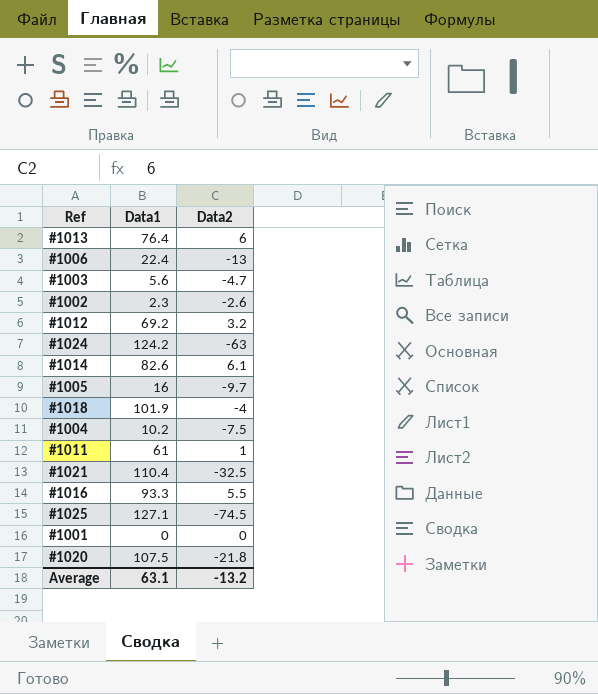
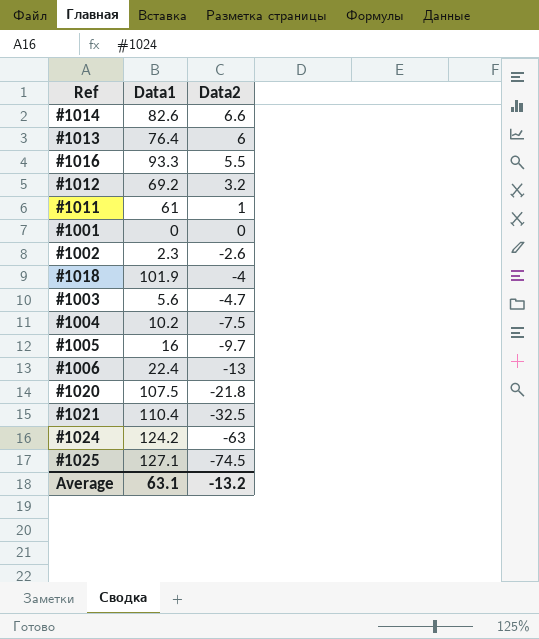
row order: none -> Data2 descending
#1014 | Data2: 6.1 -> 6.6

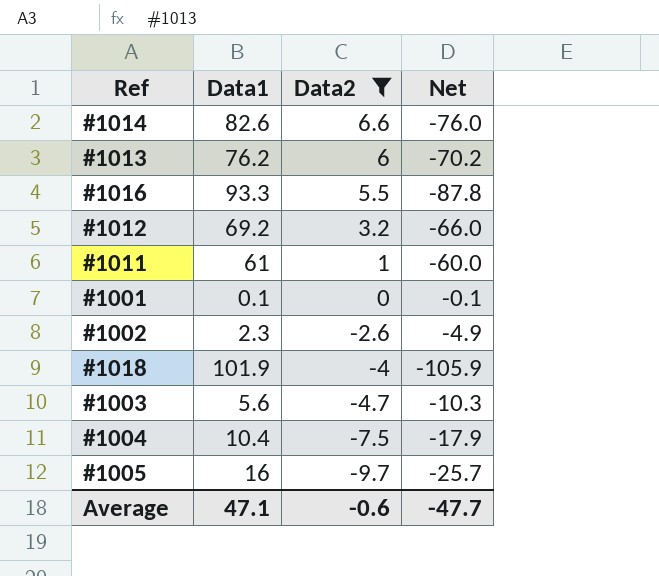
filter: none -> Data2 >= -9.7
column Net | formula: none -> [Data2] - [Data1]
#1013 | Data1: 76.4 -> 76.2
#1001 | Data1: 0 -> 0.1
#1004 | Data1: 10.2 -> 10.4
Average | Data1: 63.1 -> 47.1
Average | Data2: -13.2 -> -0.6

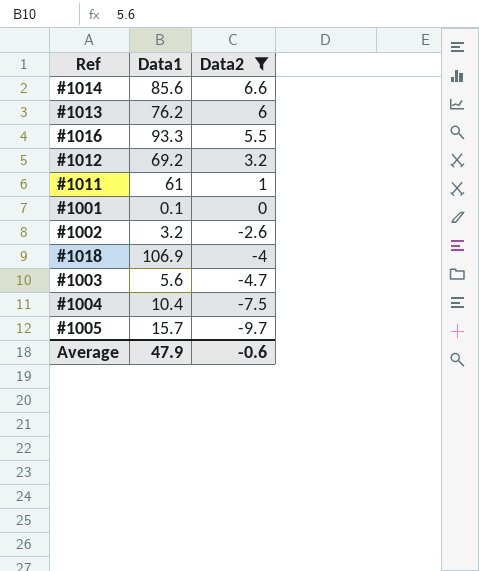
column Net | formula: [Data2] - [Data1] -> none
#1014 | Data1: 82.6 -> 85.6
#1002 | Data1: 2.3 -> 3.2
#1018 | Data1: 101.9 -> 106.9
#1005 | Data1: 16 -> 15.7
Average | Data1: 47.1 -> 47.9

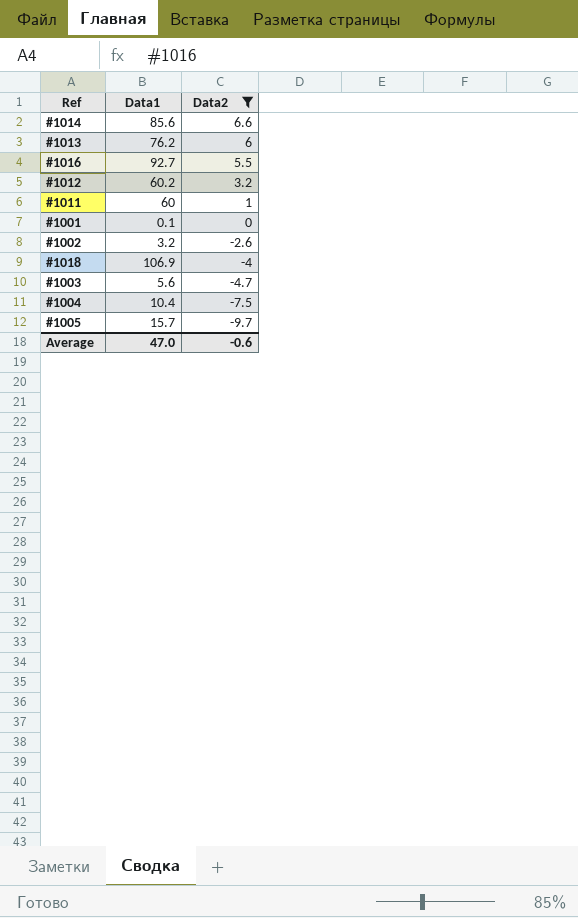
#1016 | Data1: 93.3 -> 92.7
#1012 | Data1: 69.2 -> 60.2
#1011 | Data1: 61 -> 60
Average | Data1: 47.9 -> 47.0

